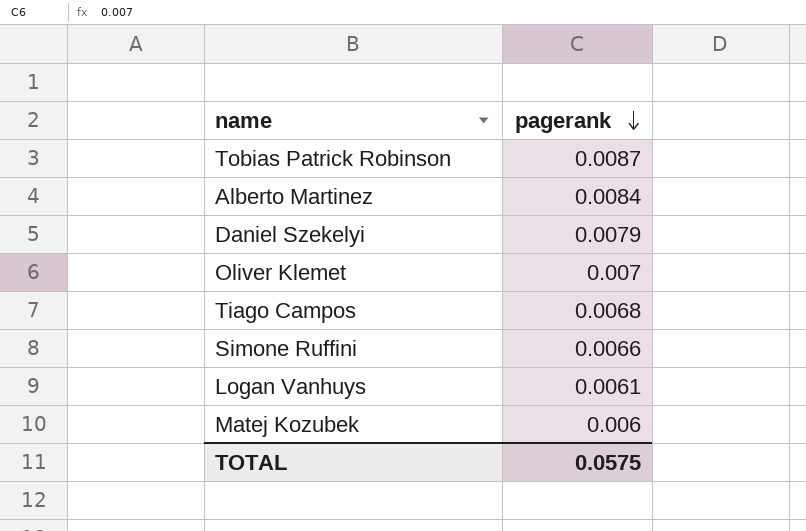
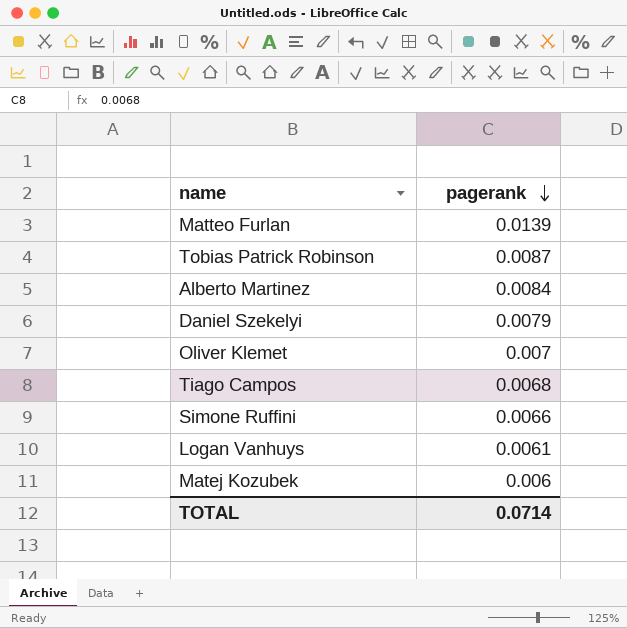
row Matteo Furlan: none -> 0.0139
TOTAL | pagerank: 0.0575 -> 0.0714

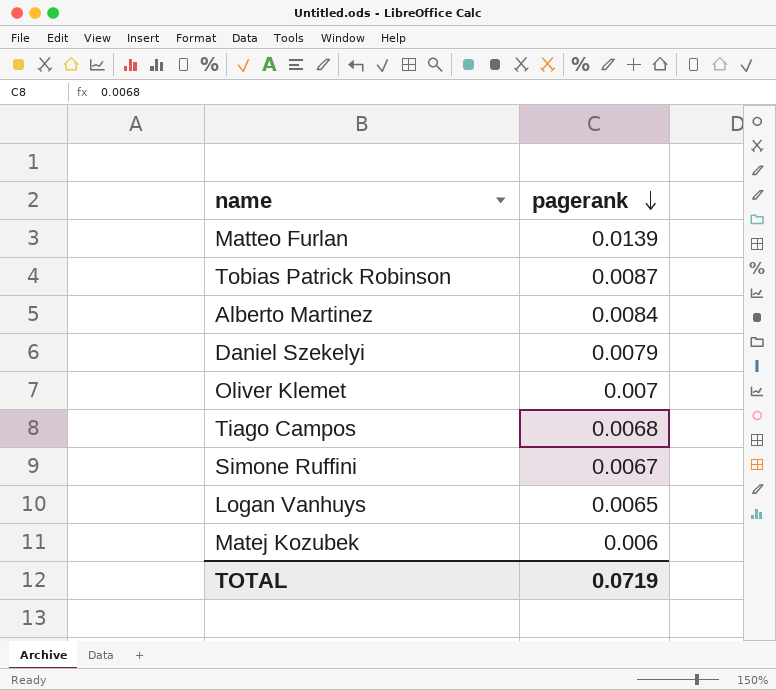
Simone Ruffini | pagerank: 0.0066 -> 0.0067
Logan Vanhuys | pagerank: 0.0061 -> 0.0065
TOTAL | pagerank: 0.0714 -> 0.0719

